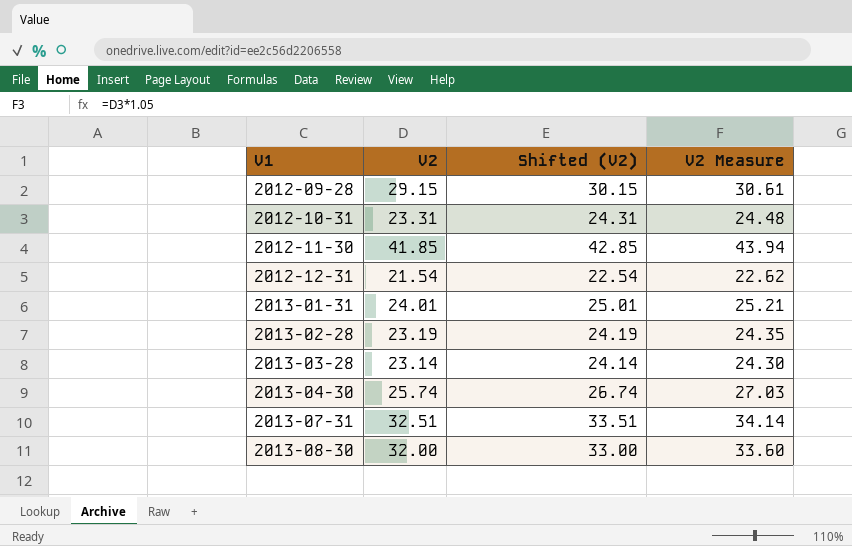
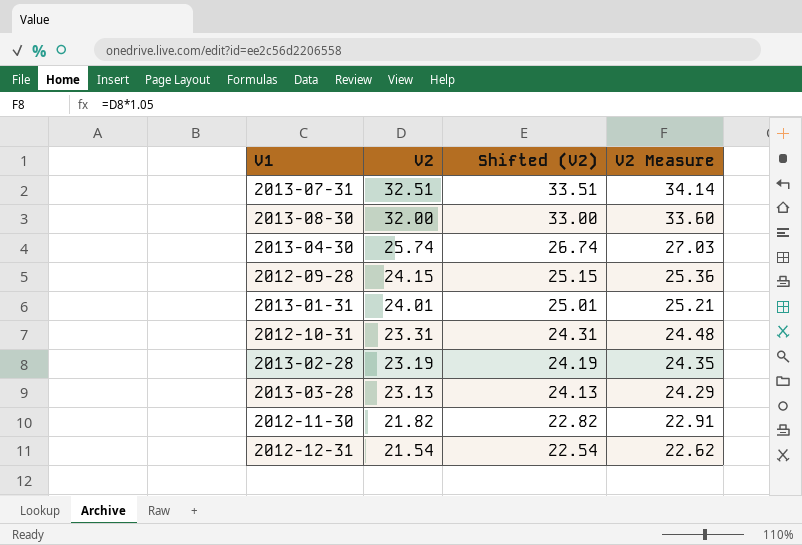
row order: V1 ascending -> V2 descending
2012-09-28 | V2: 29.15 -> 24.15
2012-09-28 | Shifted (V2): 30.15 -> 25.15
2012-09-28 | V2 Measure: 30.61 -> 25.36
2013-03-28 | V2: 23.14 -> 23.13
2013-03-28 | Shifted (V2): 24.14 -> 24.13
2013-03-28 | V2 Measure: 24.30 -> 24.29
2012-11-30 | V2: 41.85 -> 21.82
2012-11-30 | Shifted (V2): 42.85 -> 22.82
2012-11-30 | V2 Measure: 43.94 -> 22.91

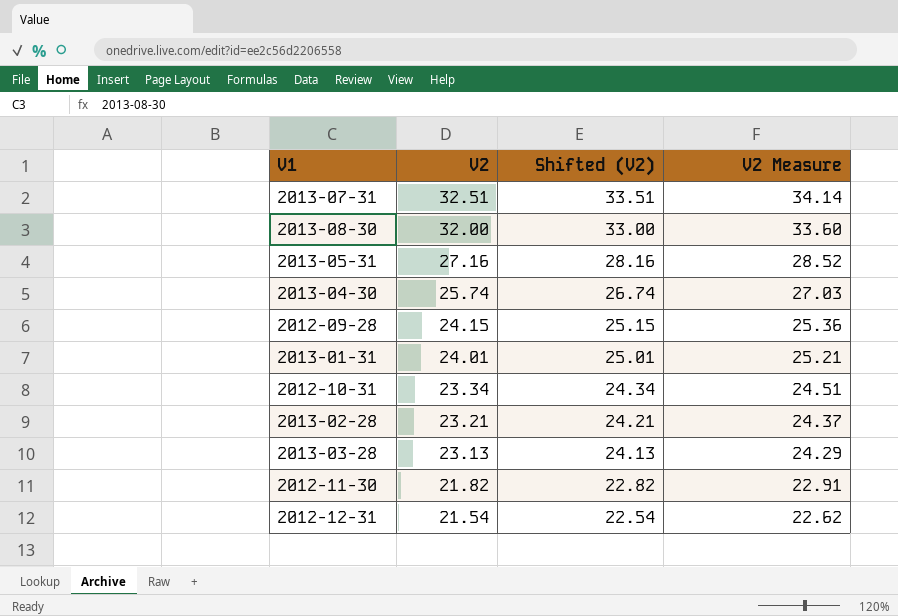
row 2013-05-31: none -> 27.16 | 28.16 | 28.52
2012-10-31 | V2: 23.31 -> 23.34
2012-10-31 | Shifted (V2): 24.31 -> 24.34
2012-10-31 | V2 Measure: 24.48 -> 24.51
2013-02-28 | V2: 23.19 -> 23.21
2013-02-28 | Shifted (V2): 24.19 -> 24.21
2013-02-28 | V2 Measure: 24.35 -> 24.37

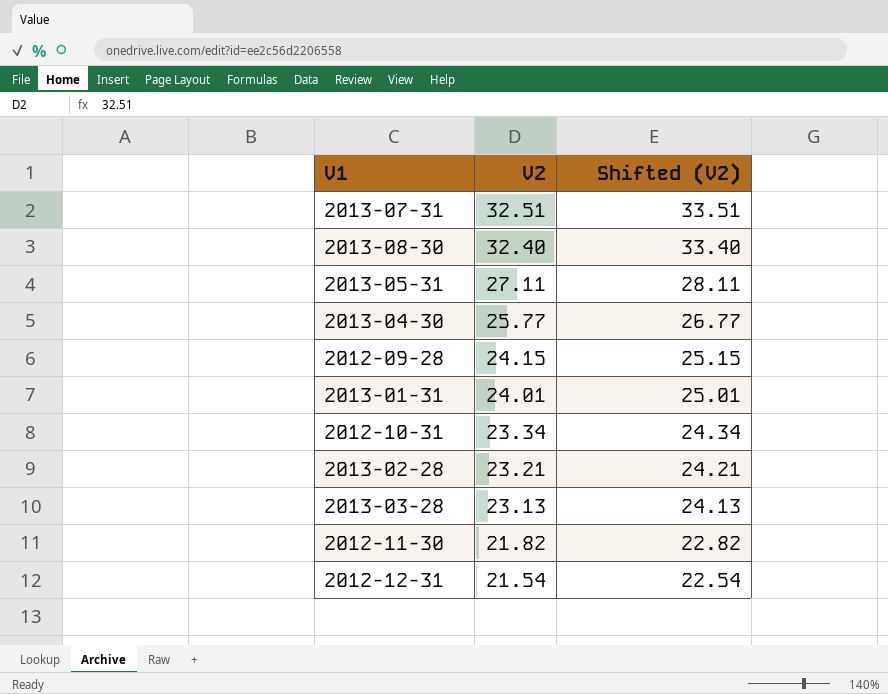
column V2 Measure | formula: [V2] * 1.05 -> none
2013-08-30 | V2: 32.00 -> 32.40
2013-08-30 | Shifted (V2): 33.00 -> 33.40
2013-05-31 | V2: 27.16 -> 27.11
2013-05-31 | Shifted (V2): 28.16 -> 28.11
2013-04-30 | V2: 25.74 -> 25.77
2013-04-30 | Shifted (V2): 26.74 -> 26.77

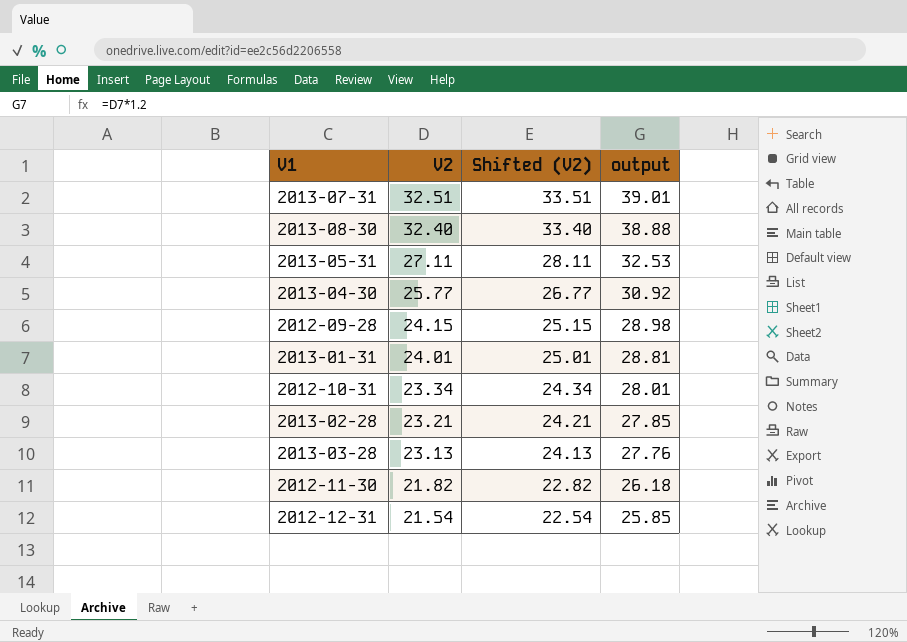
column output | formula: none -> [V2] * 1.2

